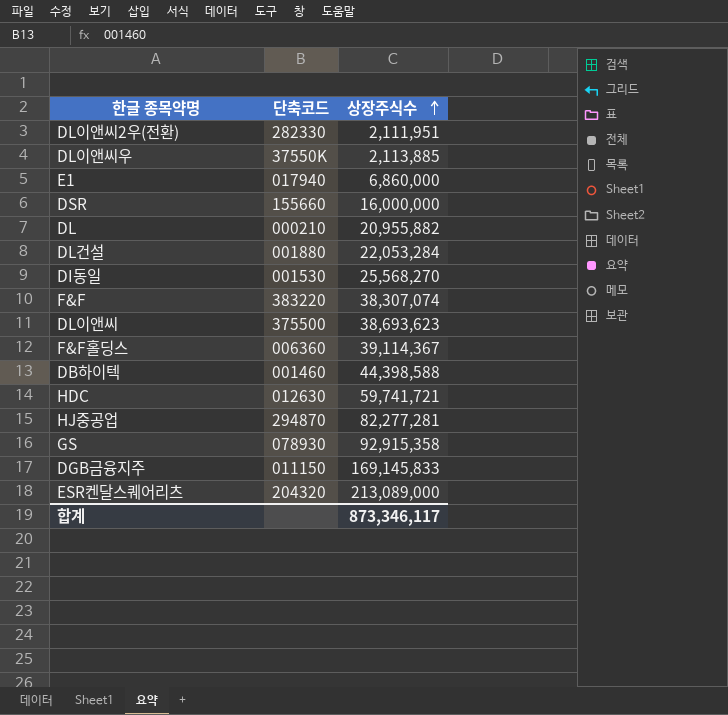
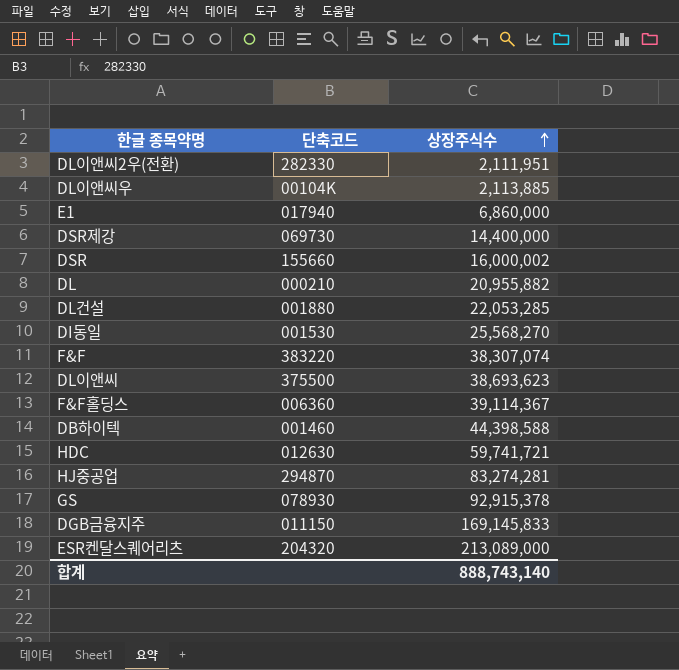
DL이앤씨우 | 단축코드: 37550K -> 00104K
row DSR제강: none -> 069730 | 14,400,000
DSR | 상장주식수: 16,000,000 -> 16,000,002
DL건설 | 상장주식수: 22,053,284 -> 22,053,285
HJ중공업 | 상장주식수: 82,277,281 -> 83,274,281
GS | 상장주식수: 92,915,358 -> 92,915,378
합계 | 상장주식수: 873,346,117 -> 888,743,140

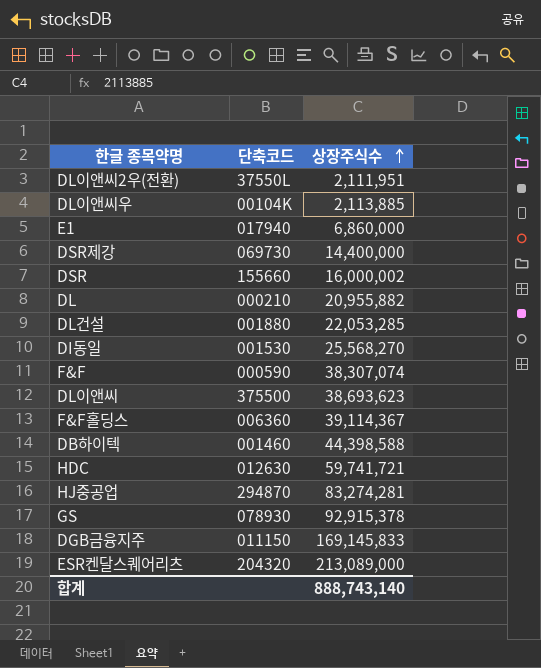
DL이앤씨2우(전환) | 단축코드: 282330 -> 37550L
F&F | 단축코드: 383220 -> 000590

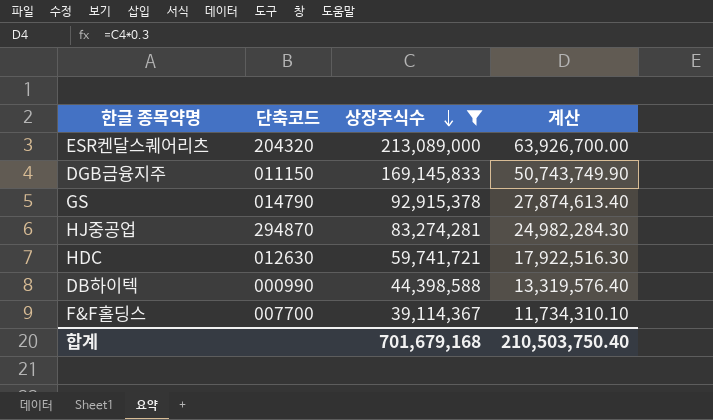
filter: none -> 상장주식수 >= 39,114,367
row order: 상장주식수 ascending -> 상장주식수 descending
column 계산 | formula: none -> [상장주식수] * 0.3
GS | 단축코드: 078930 -> 014790
DB하이텍 | 단축코드: 001460 -> 000990
F&F홀딩스 | 단축코드: 006360 -> 007700
합계 | 상장주식수: 888,743,140 -> 701,679,168

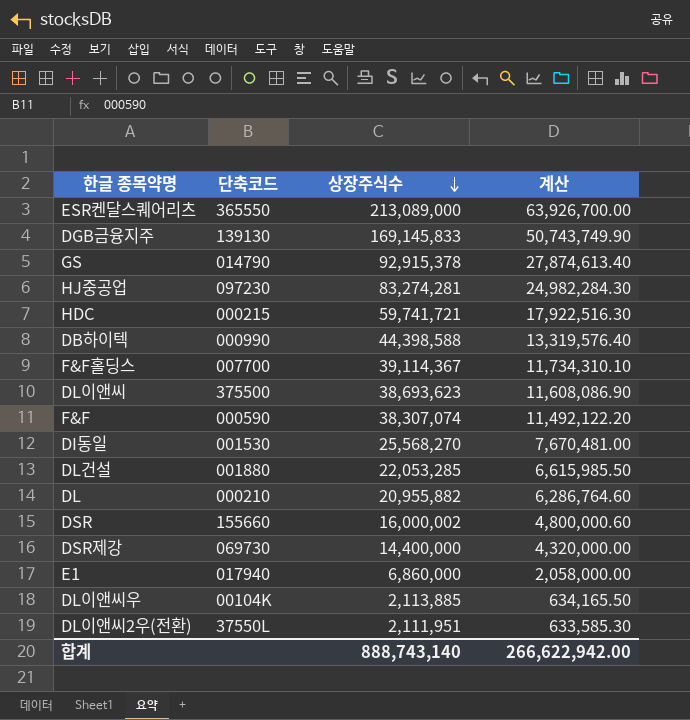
filter: 상장주식수 >= 39,114,367 -> none
ESR켄달스퀘어리츠 | 단축코드: 204320 -> 365550
DGB금융지주 | 단축코드: 011150 -> 139130
HJ중공업 | 단축코드: 294870 -> 097230
HDC | 단축코드: 012630 -> 000215
합계 | 상장주식수: 701,679,168 -> 888,743,140
합계 | 계산: 210,503,750.40 -> 266,622,942.00

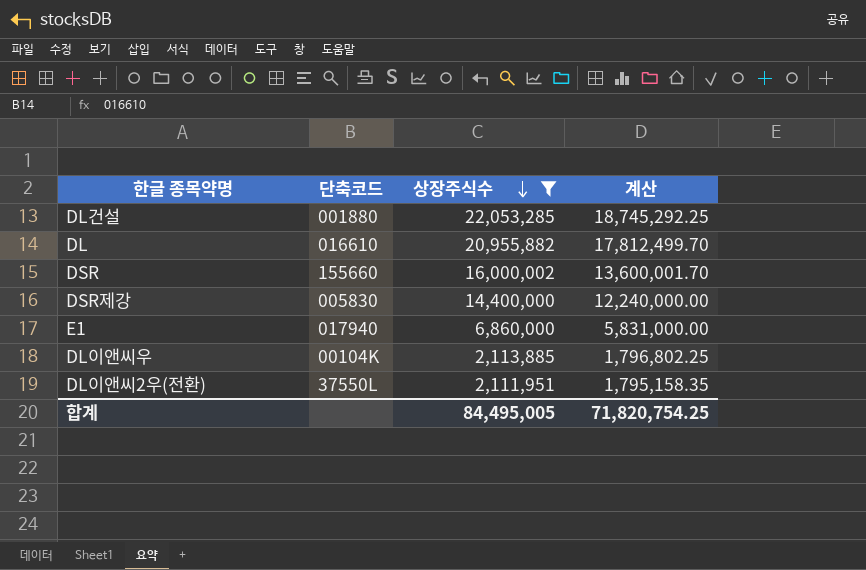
filter: none -> 상장주식수 <= 22,053,285
column 계산 | formula: [상장주식수] * 0.3 -> [상장주식수] * 0.85
DL | 단축코드: 000210 -> 016610
DSR제강 | 단축코드: 069730 -> 005830
합계 | 상장주식수: 888,743,140 -> 84,495,005
합계 | 계산: 266,622,942.00 -> 71,820,754.25

